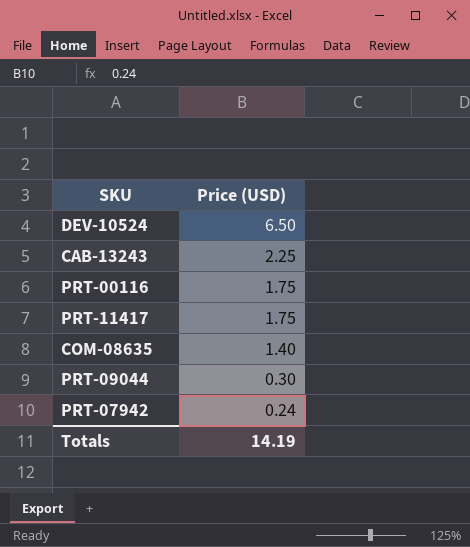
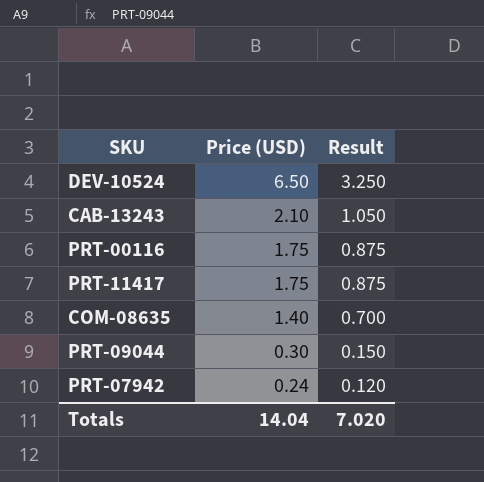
column Result | formula: none -> [Price (USD)] * 0.5
CAB-13243 | Price (USD): 2.25 -> 2.10
Totals | Price (USD): 14.19 -> 14.04

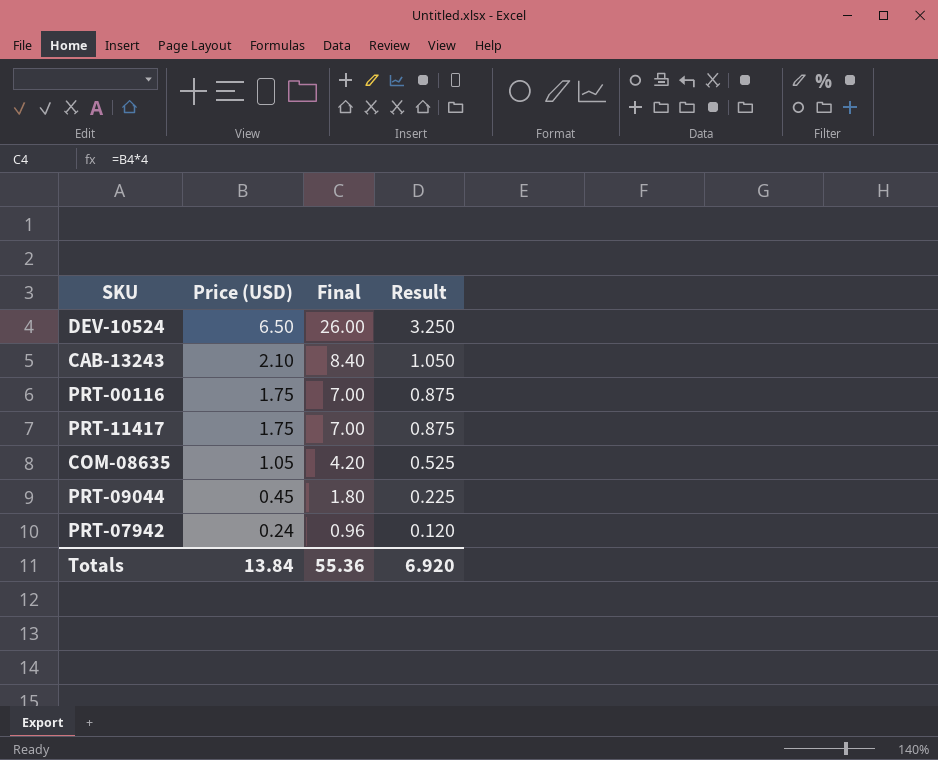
column Final | formula: none -> [Price (USD)] * 4
COM-08635 | Price (USD): 1.40 -> 1.05
COM-08635 | Result: 0.700 -> 0.525
PRT-09044 | Price (USD): 0.30 -> 0.45
PRT-09044 | Result: 0.150 -> 0.225
Totals | Price (USD): 14.04 -> 13.84
Totals | Result: 7.020 -> 6.920

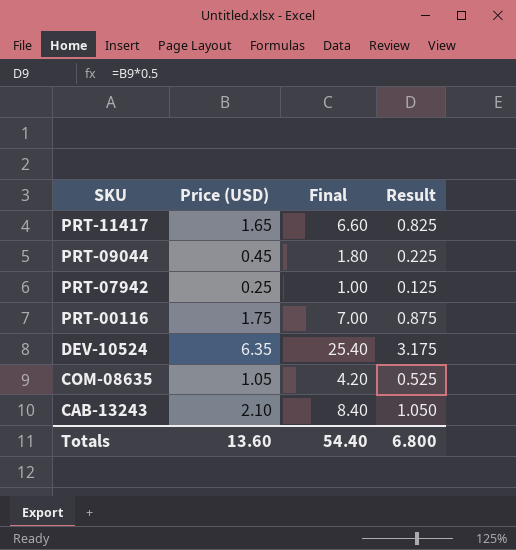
row order: Price (USD) descending -> SKU descending
PRT-11417 | Price (USD): 1.75 -> 1.65
PRT-11417 | Final: 7.00 -> 6.60
PRT-11417 | Result: 0.875 -> 0.825
PRT-07942 | Price (USD): 0.24 -> 0.25
PRT-07942 | Final: 0.96 -> 1.00
PRT-07942 | Result: 0.120 -> 0.125
DEV-10524 | Price (USD): 6.50 -> 6.35
DEV-10524 | Final: 26.00 -> 25.40
DEV-10524 | Result: 3.250 -> 3.175
Totals | Price (USD): 13.84 -> 13.60
Totals | Final: 55.36 -> 54.40
Totals | Result: 6.920 -> 6.800

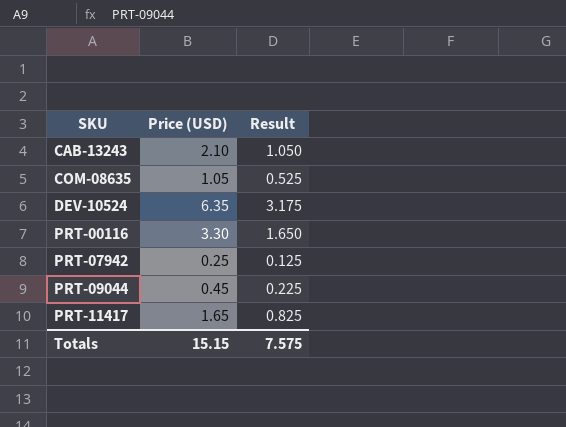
row order: SKU descending -> SKU ascending
column Final | formula: [Price (USD)] * 4 -> none
PRT-00116 | Price (USD): 1.75 -> 3.30
PRT-00116 | Result: 0.875 -> 1.650
Totals | Price (USD): 13.60 -> 15.15
Totals | Result: 6.800 -> 7.575

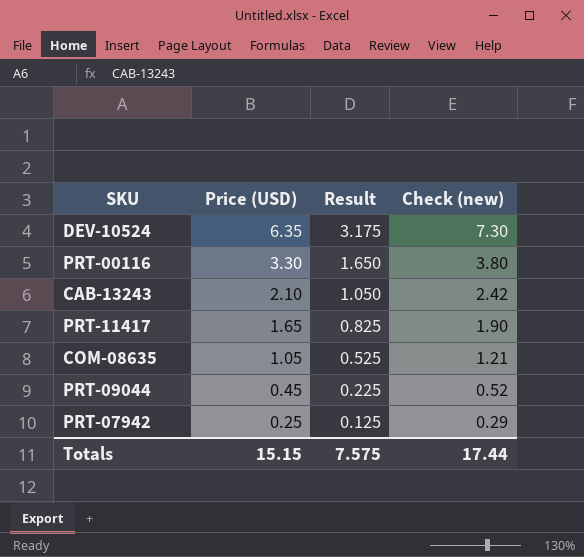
row order: SKU ascending -> Price (USD) descending
column Check (new) | formula: none -> [Price (USD)] * 1.15

